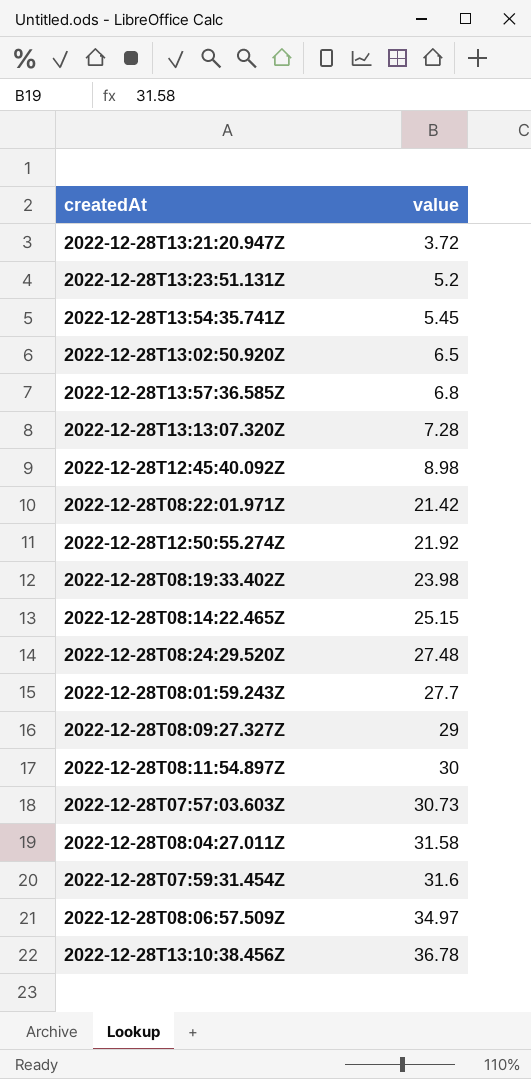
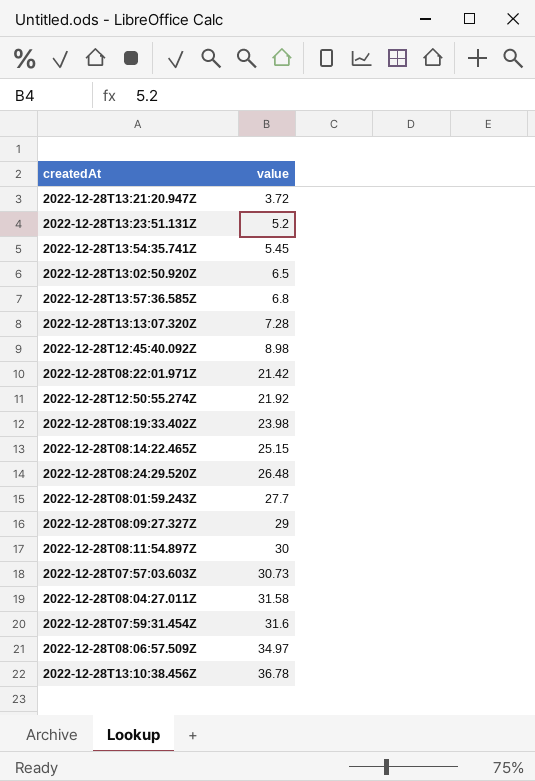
2022-12-28T08:24:29.520Z | value: 27.48 -> 26.48

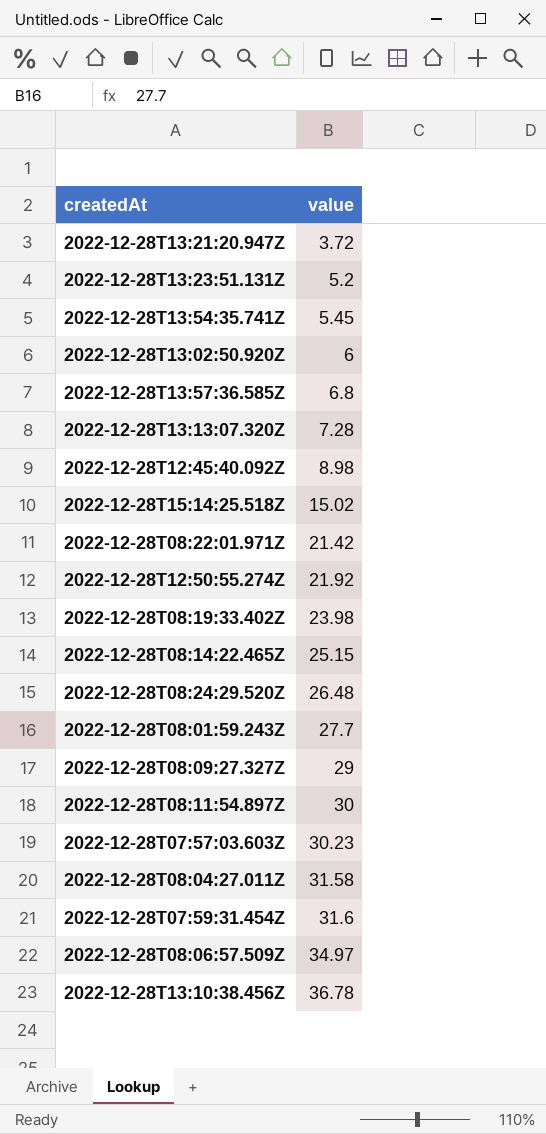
2022-12-28T13:02:50.920Z | value: 6.5 -> 6
row 2022-12-28T15:14:25.518Z: none -> 15.02
2022-12-28T07:57:03.603Z | value: 30.73 -> 30.23

